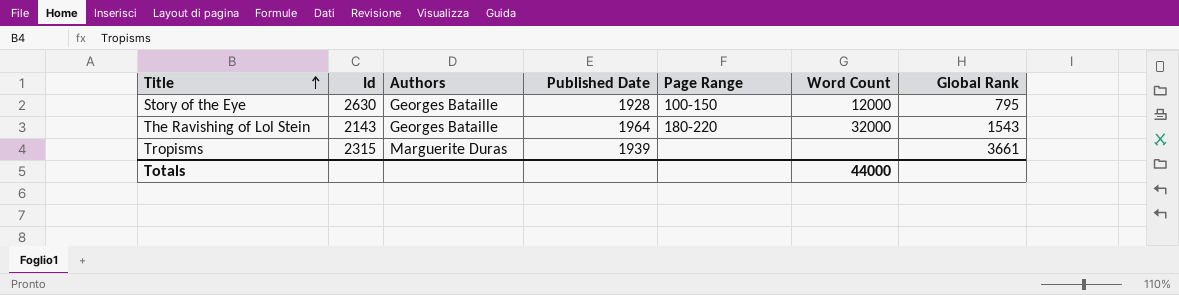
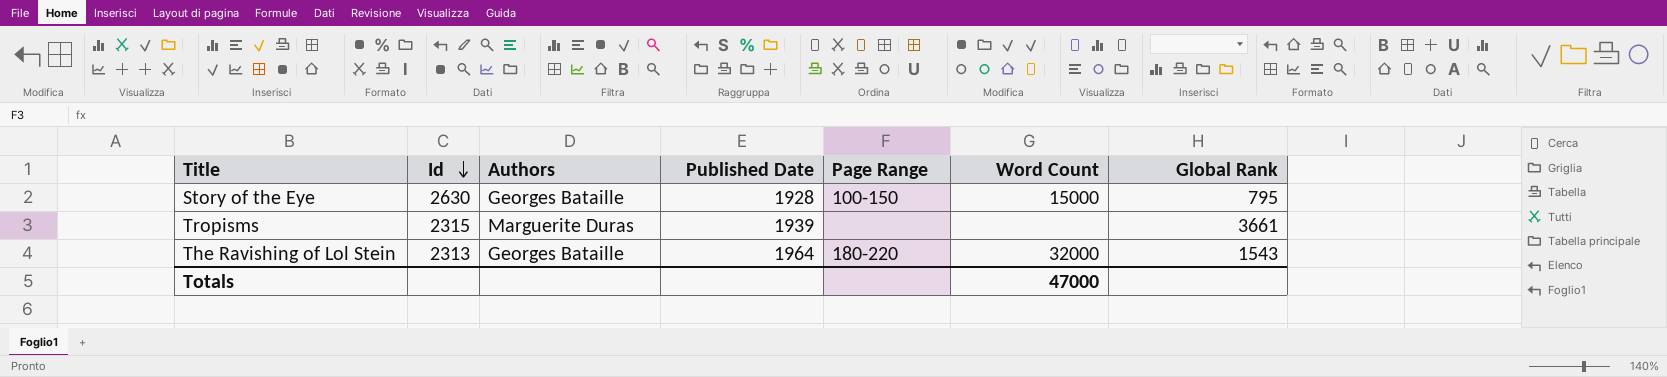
row order: Title ascending -> Id descending
Story of the Eye | Word Count: 12000 -> 15000
The Ravishing of Lol Stein | Id: 2143 -> 2313
Totals | Word Count: 44000 -> 47000

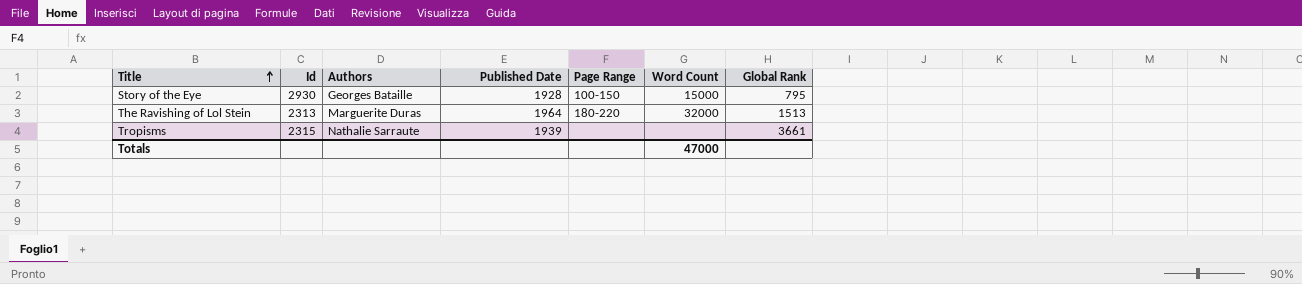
row order: Id descending -> Title ascending
Story of the Eye | Id: 2630 -> 2930
The Ravishing of Lol Stein | Authors: Georges Bataille -> Marguerite Duras
The Ravishing of Lol Stein | Global Rank: 1543 -> 1513
Tropisms | Authors: Marguerite Duras -> Nathalie Sarraute

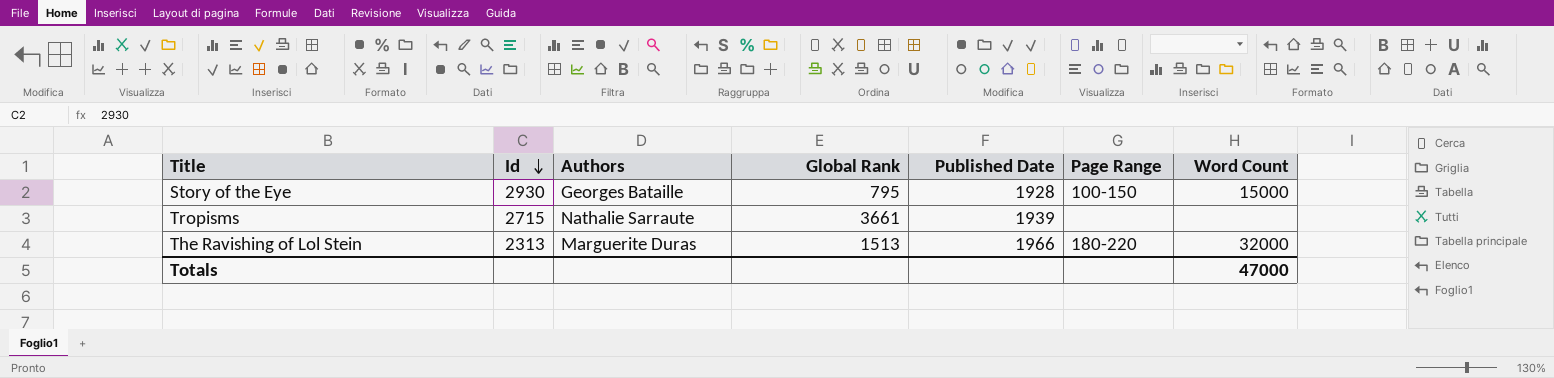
row order: Title ascending -> Id descending
column Global Rank | position: 7 -> 4
Tropisms | Id: 2315 -> 2715
The Ravishing of Lol Stein | Published Date: 1964 -> 1966

